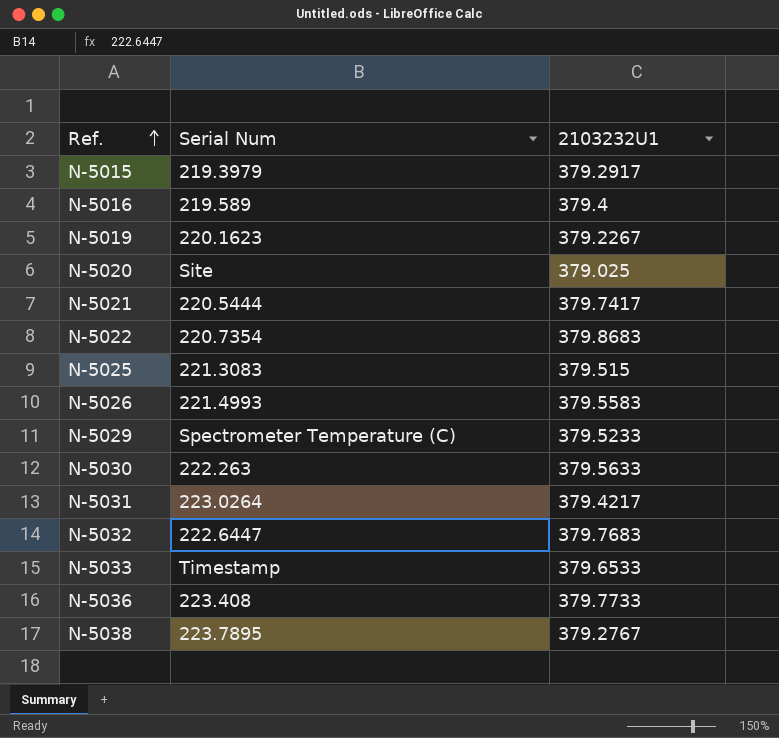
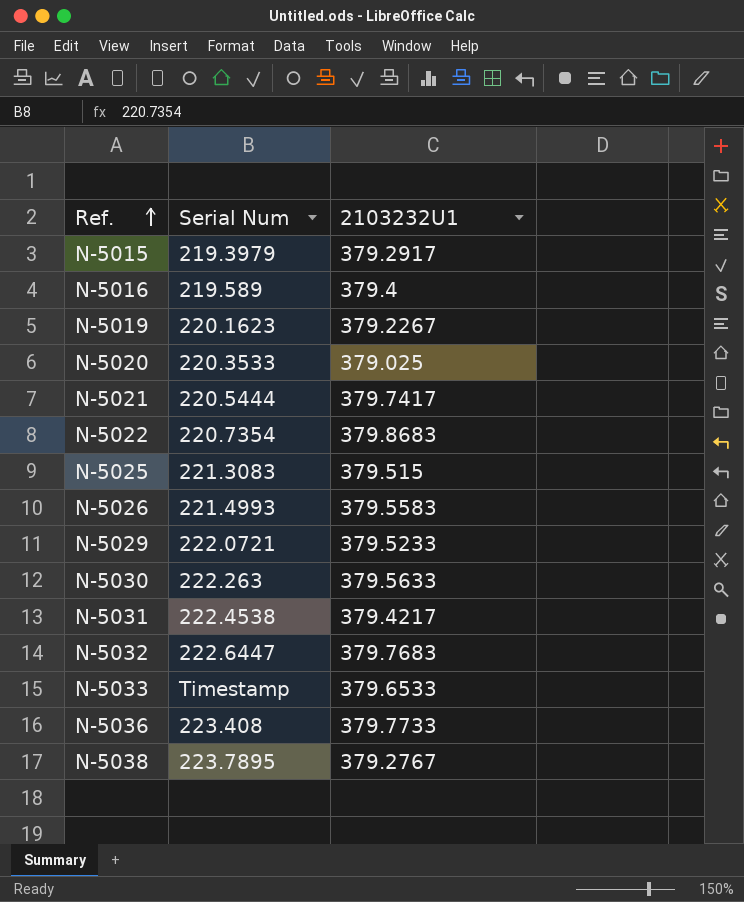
N-5020 | Serial Num: Site -> 220.3533
N-5029 | Serial Num: Spectrometer Temperature (C) -> 222.0721
N-5031 | Serial Num: 223.0264 -> 222.4538

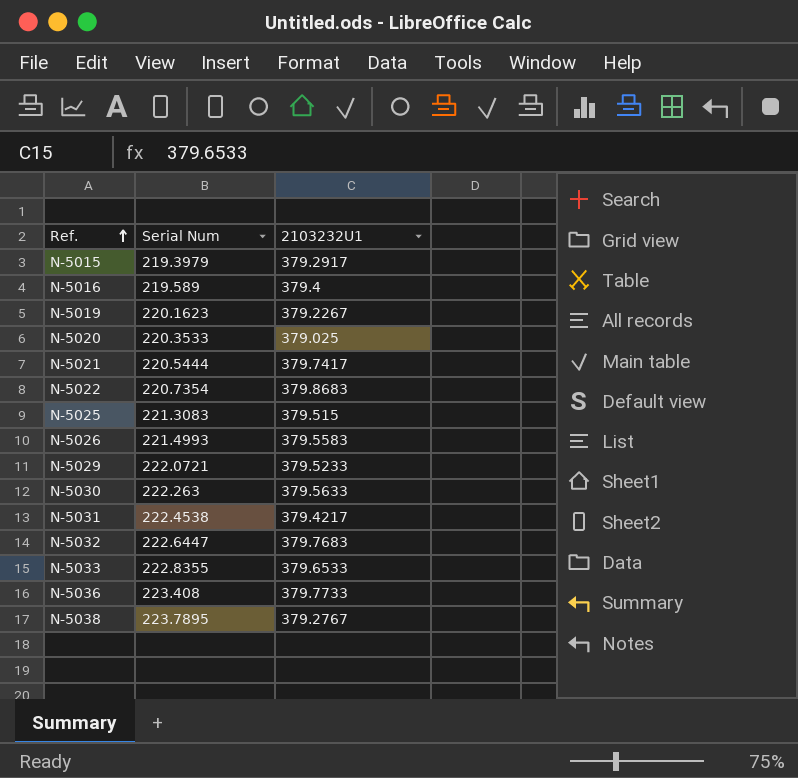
N-5033 | Serial Num: Timestamp -> 222.8355

